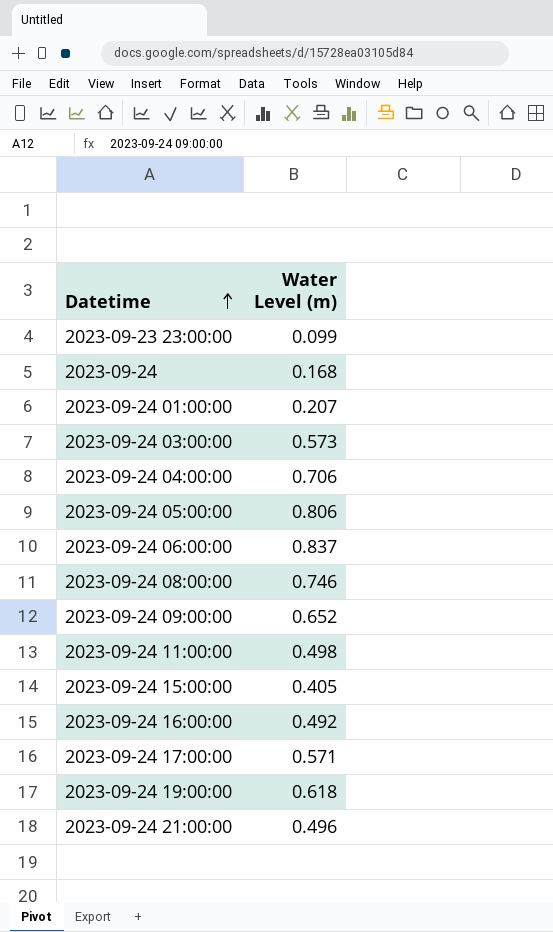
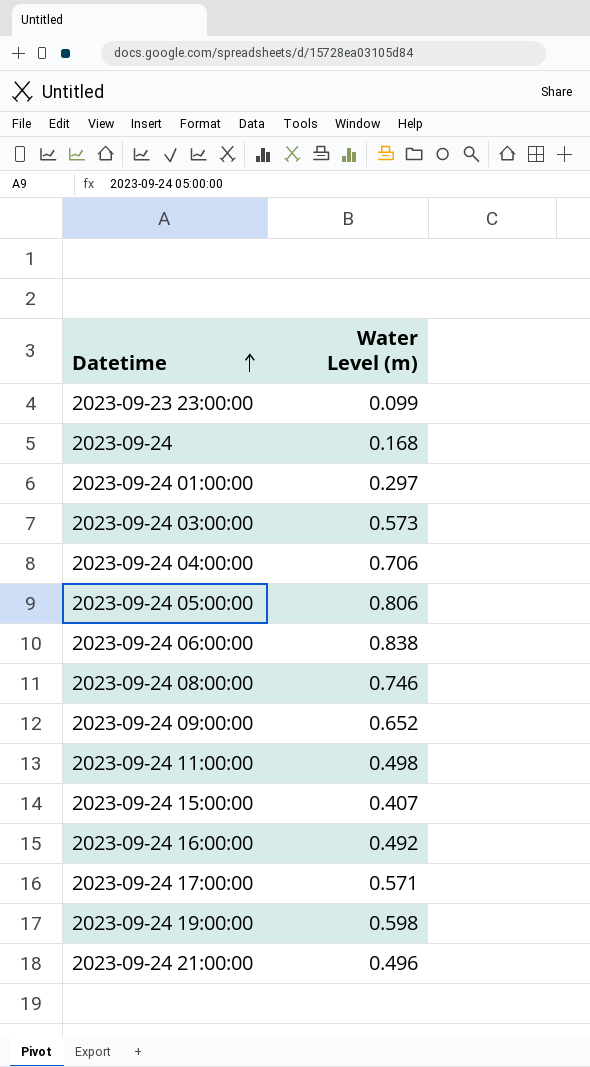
2023-09-24 01:00:00 | Water Level (m): 0.207 -> 0.297
2023-09-24 06:00:00 | Water Level (m): 0.837 -> 0.838
2023-09-24 15:00:00 | Water Level (m): 0.405 -> 0.407
2023-09-24 19:00:00 | Water Level (m): 0.618 -> 0.598

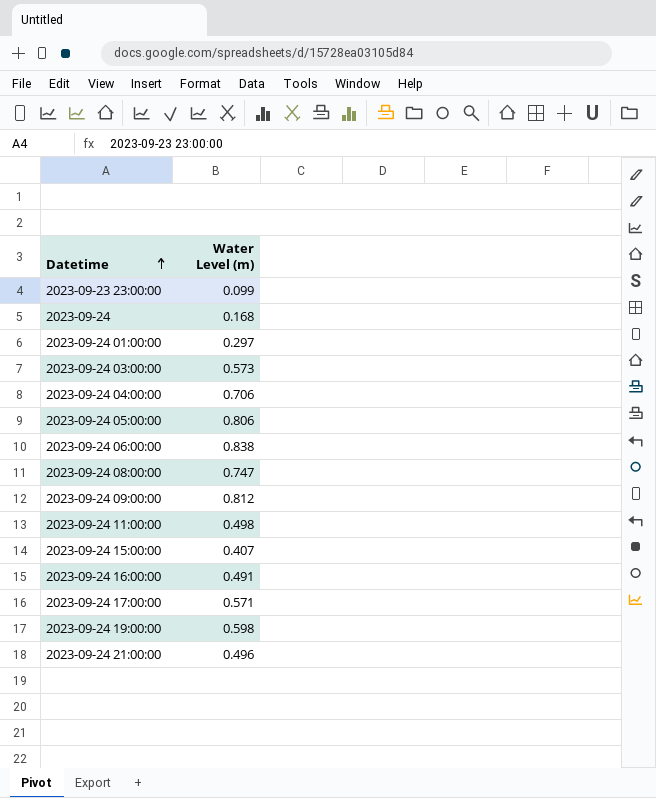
2023-09-24 08:00:00 | Water Level (m): 0.746 -> 0.747
2023-09-24 09:00:00 | Water Level (m): 0.652 -> 0.812
2023-09-24 16:00:00 | Water Level (m): 0.492 -> 0.491

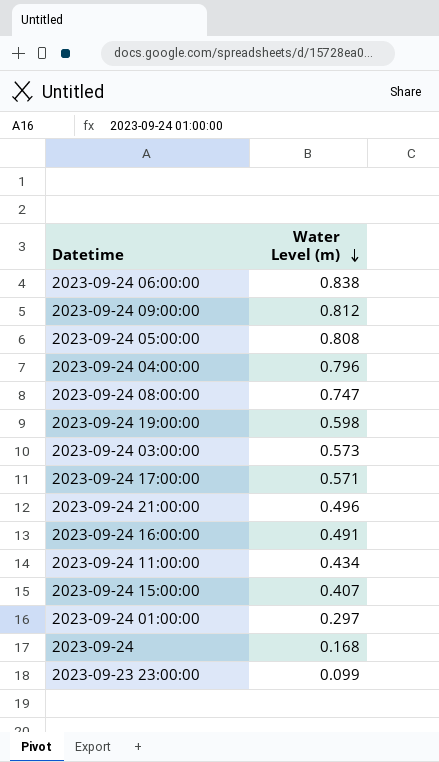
row order: Datetime ascending -> Water Level (m) descending
2023-09-24 05:00:00 | Water Level (m): 0.806 -> 0.808
2023-09-24 04:00:00 | Water Level (m): 0.706 -> 0.796
2023-09-24 11:00:00 | Water Level (m): 0.498 -> 0.434

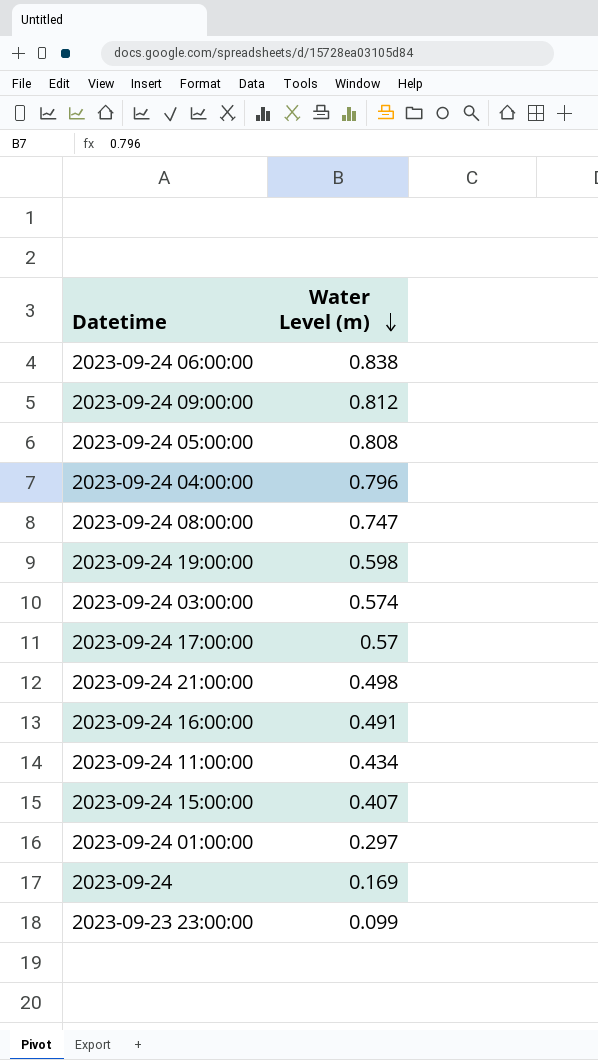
2023-09-24 03:00:00 | Water Level (m): 0.573 -> 0.574
2023-09-24 17:00:00 | Water Level (m): 0.571 -> 0.57
2023-09-24 21:00:00 | Water Level (m): 0.496 -> 0.498
2023-09-24 | Water Level (m): 0.168 -> 0.169

